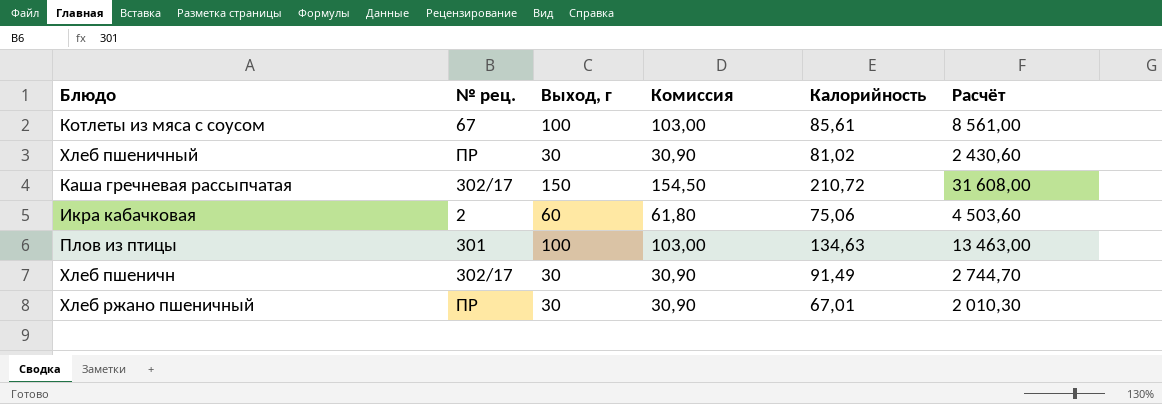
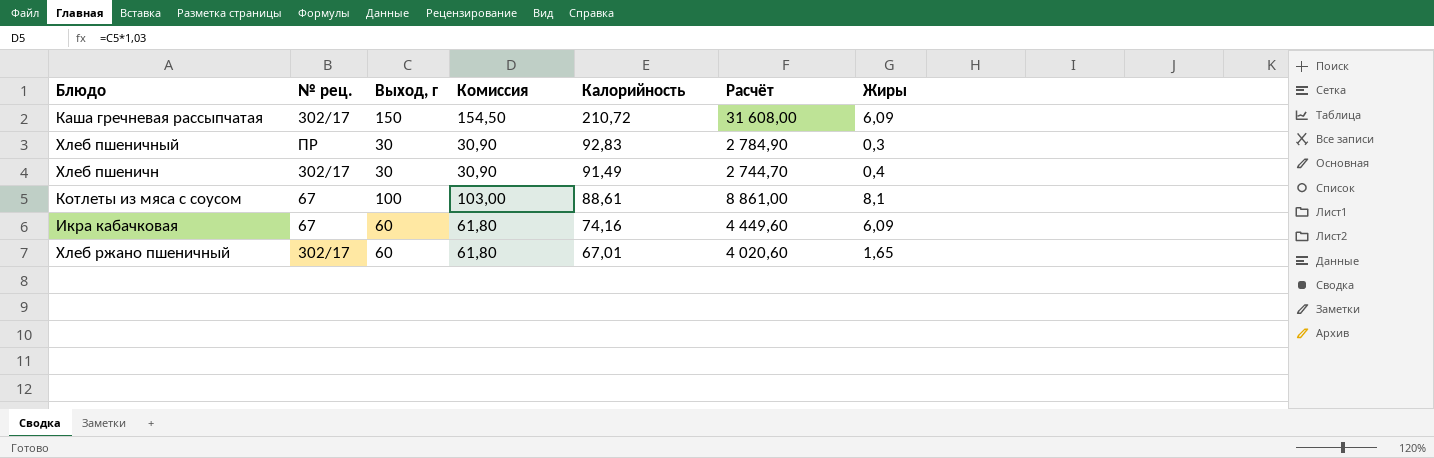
row order: none -> Калорийность descending
column Жиры | position: none -> 7
row Плов из птицы: 301 | 100 | 103,00 | 134,63 | 13 463,00 -> none
Хлеб пшеничный | Калорийность: 81,02 -> 92,83
Хлеб пшеничный | Расчёт: 2 430,60 -> 2 784,90
Котлеты из мяса с соусом | Калорийность: 85,61 -> 88,61
Котлеты из мяса с соусом | Расчёт: 8 561,00 -> 8 861,00
Икра кабачковая | № рец.: 2 -> 67
Икра кабачковая | Калорийность: 75,06 -> 74,16
Икра кабачковая | Расчёт: 4 503,60 -> 4 449,60
Хлеб ржано пшеничный | № рец.: ПР -> 302/17
Хлеб ржано пшеничный | Выход, г: 30 -> 60
Хлеб ржано пшеничный | Комиссия: 30,90 -> 61,80
Хлеб ржано пшеничный | Расчёт: 2 010,30 -> 4 020,60

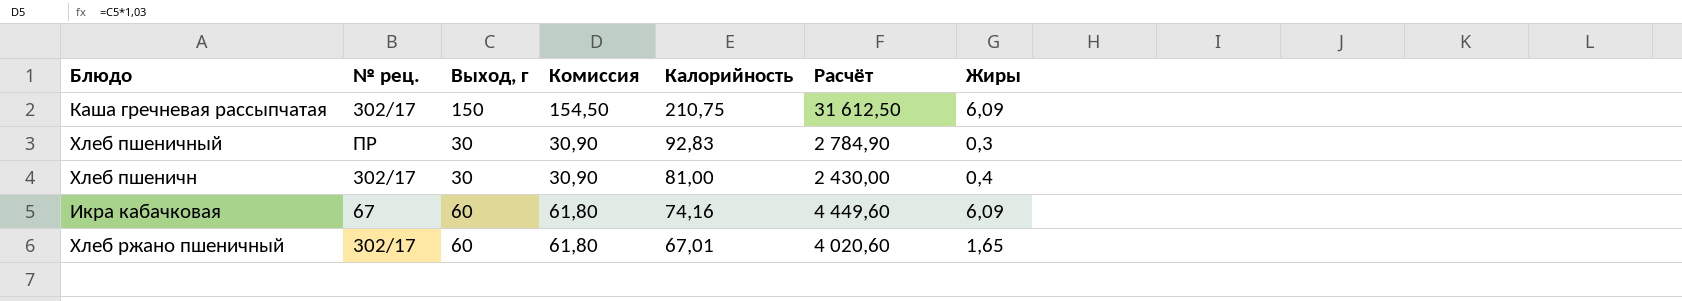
row Котлеты из мяса с соусом: 67 | 100 | 103,00 | 88,61 | 8 861,00 | 8,1 -> none
Каша гречневая рассыпчатая | Калорийность: 210,72 -> 210,75
Каша гречневая рассыпчатая | Расчёт: 31 608,00 -> 31 612,50
Хлеб пшеничн | Калорийность: 91,49 -> 81,00
Хлеб пшеничн | Расчёт: 2 744,70 -> 2 430,00

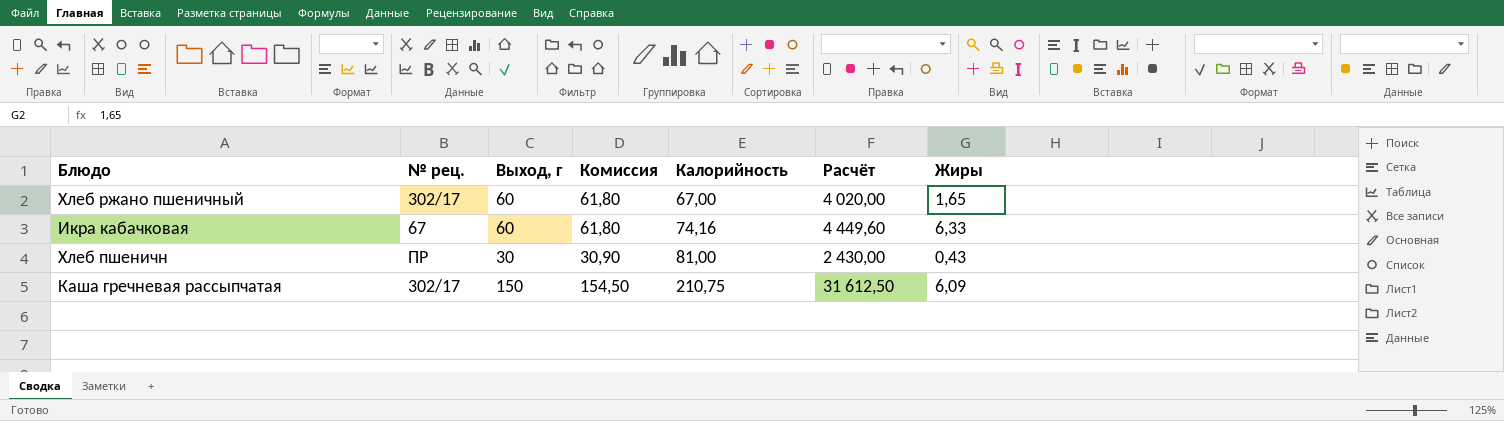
row order: Калорийность descending -> Калорийность ascending
row Хлеб пшеничный: ПР | 30 | 30,90 | 92,83 | 2 784,90 | 0,3 -> none
Хлеб ржано пшеничный | Калорийность: 67,01 -> 67,00
Хлеб ржано пшеничный | Расчёт: 4 020,60 -> 4 020,00
Икра кабачковая | Жиры: 6,09 -> 6,33
Хлеб пшеничн | № рец.: 302/17 -> ПР
Хлеб пшеничн | Жиры: 0,4 -> 0,43

